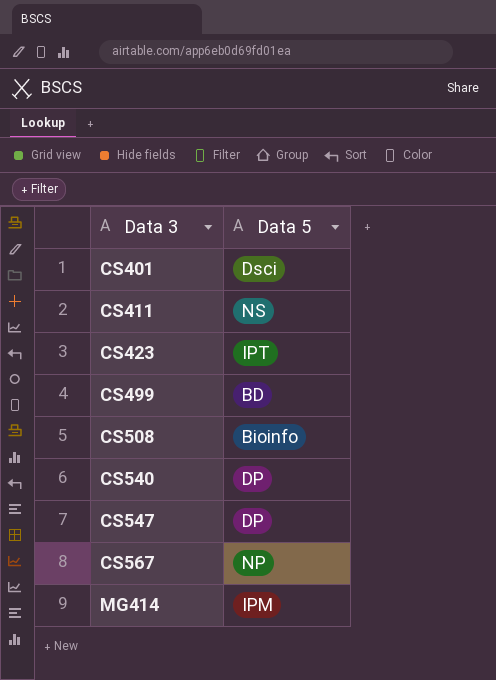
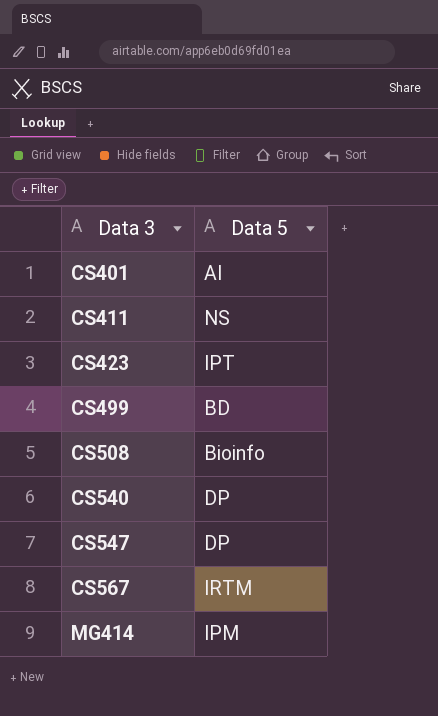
CS401 | Data 5: Dsci -> AI
CS567 | Data 5: NP -> IRTM

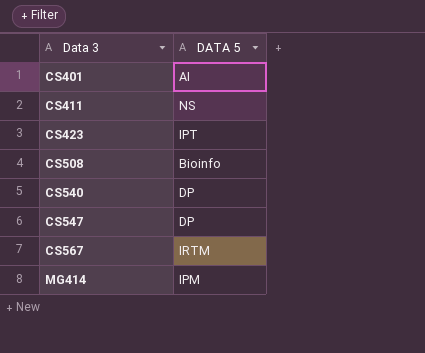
column name: Data 5 -> DATA 5
row CS499: BD -> none

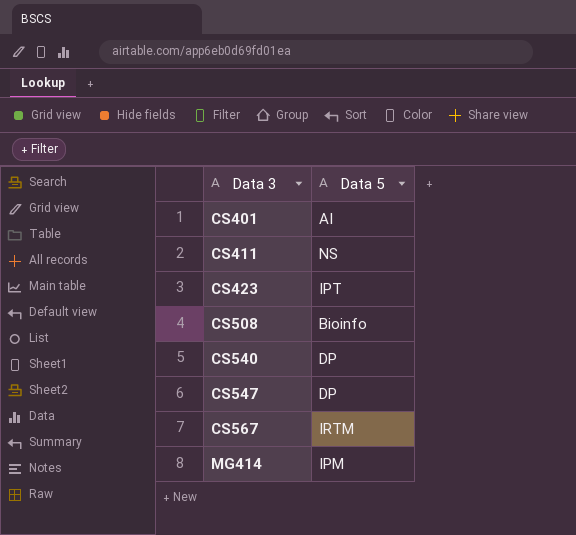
column name: DATA 5 -> Data 5

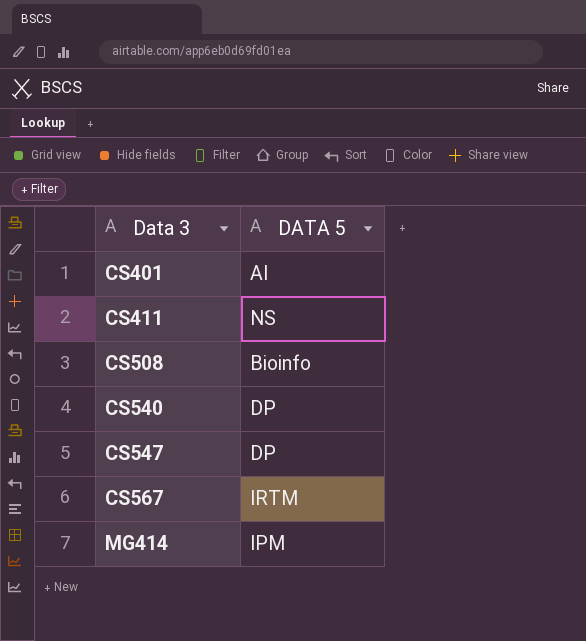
column name: Data 5 -> DATA 5
row CS423: IPT -> none

